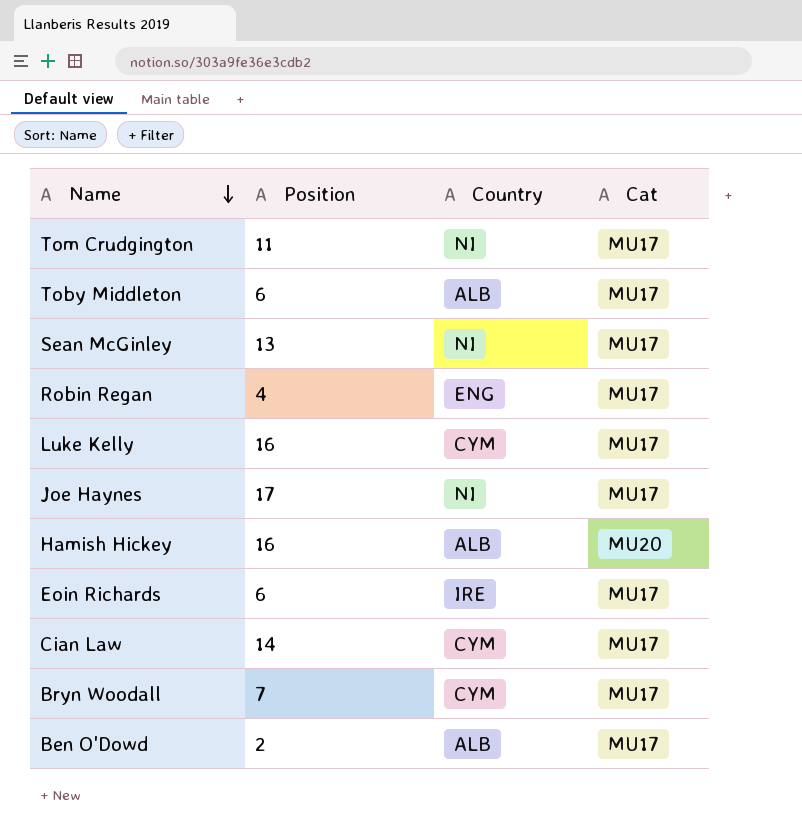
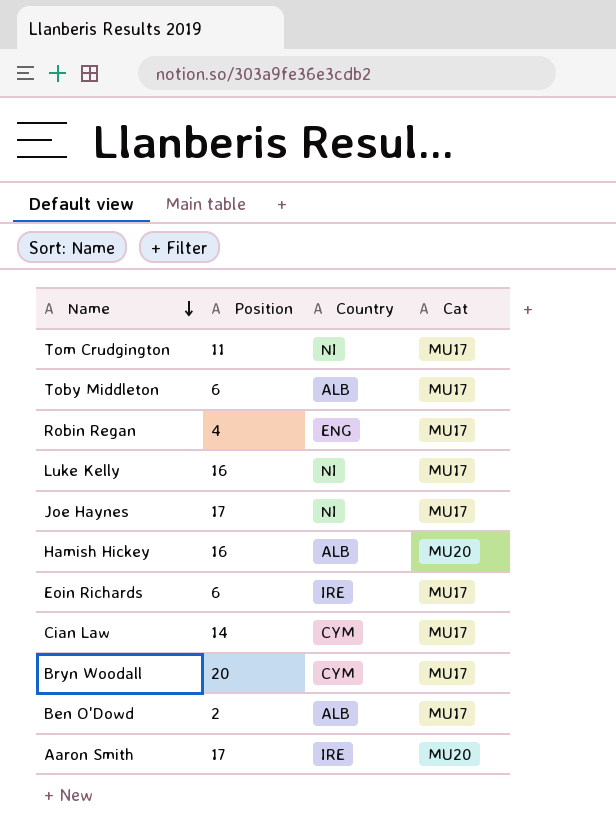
row Sean McGinley: 13 | NI | MU17 -> none
Luke Kelly | Country: CYM -> NI
Bryn Woodall | Position: 7 -> 20
row Aaron Smith: none -> 17 | IRE | MU20

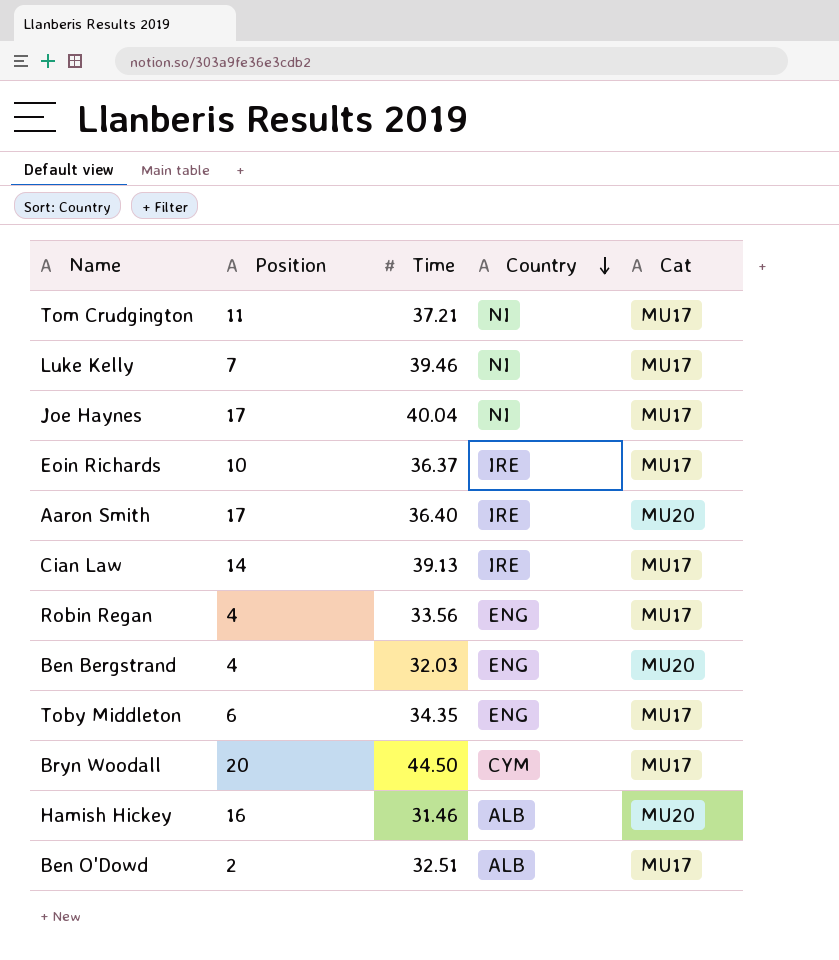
row order: Name descending -> Country descending
column Time | position: none -> 3
Luke Kelly | Position: 16 -> 7
Eoin Richards | Position: 6 -> 10
Cian Law | Country: CYM -> IRE
row Ben Bergstrand: none -> 4 | 32.03 | ENG | MU20
Toby Middleton | Country: ALB -> ENG

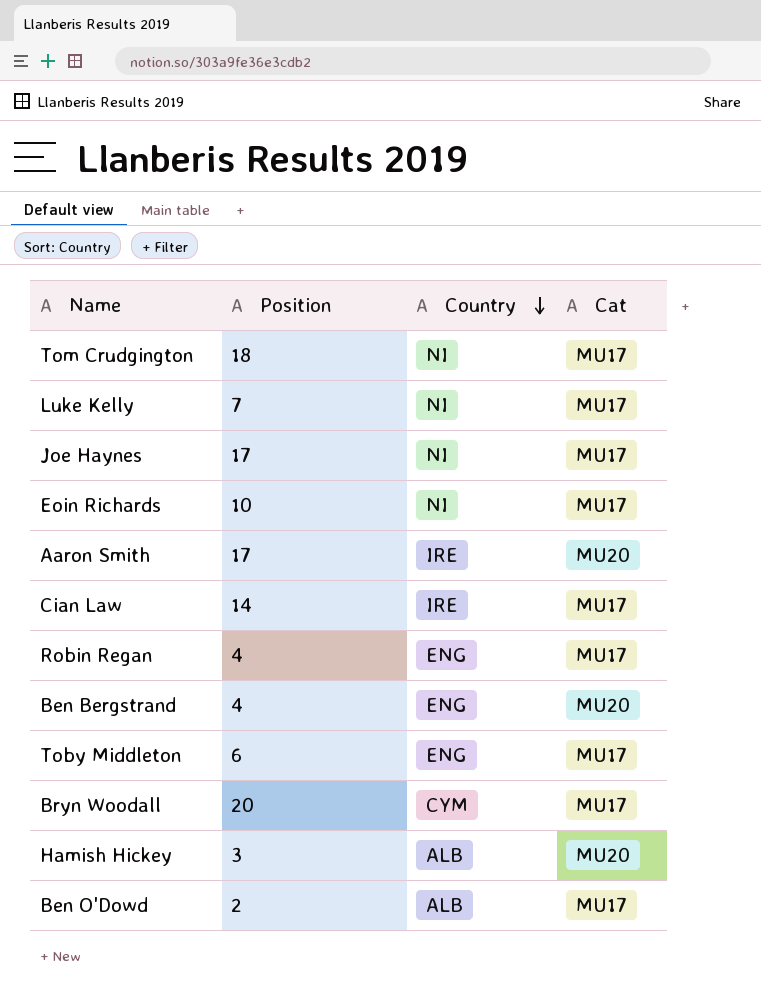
column Time | position: 3 -> none
Tom Crudgington | Position: 11 -> 18
Eoin Richards | Country: IRE -> NI
Hamish Hickey | Position: 16 -> 3

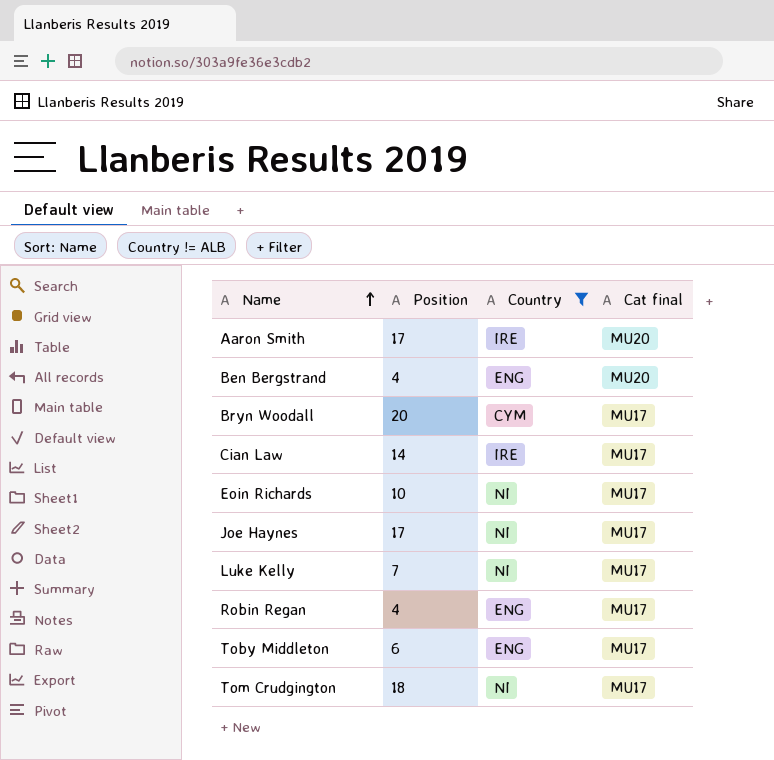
filter: none -> Country != ALB
row order: Country descending -> Name ascending
column name: Cat -> Cat final

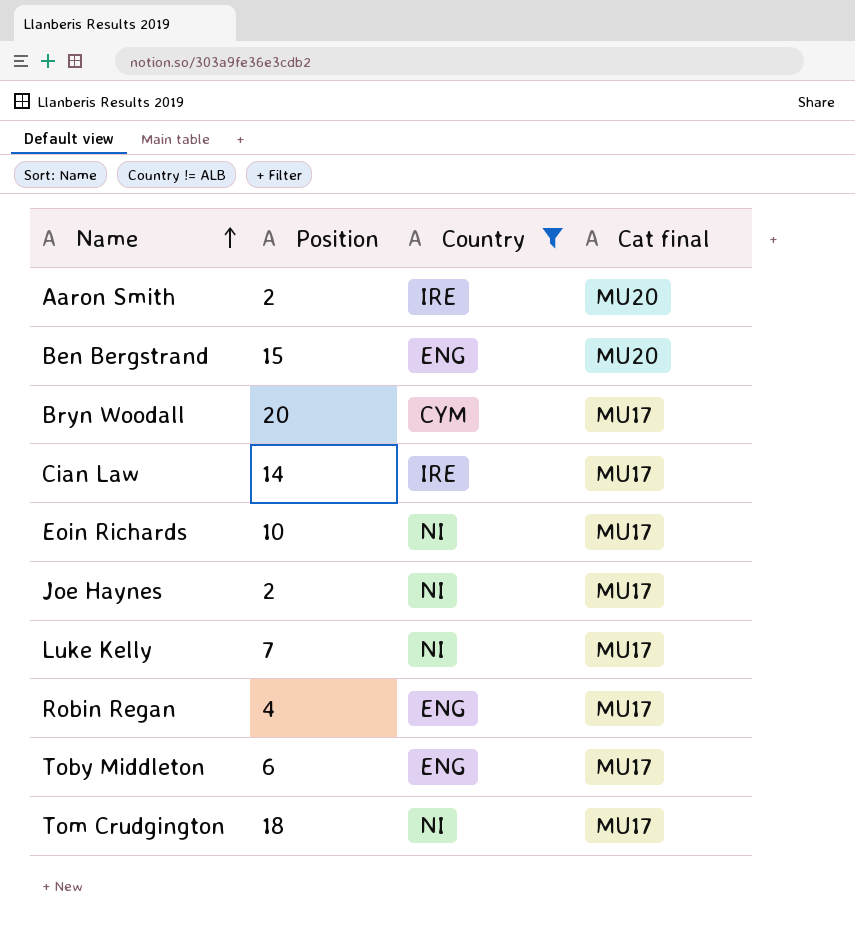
Aaron Smith | Position: 17 -> 2
Ben Bergstrand | Position: 4 -> 15
Joe Haynes | Position: 17 -> 2

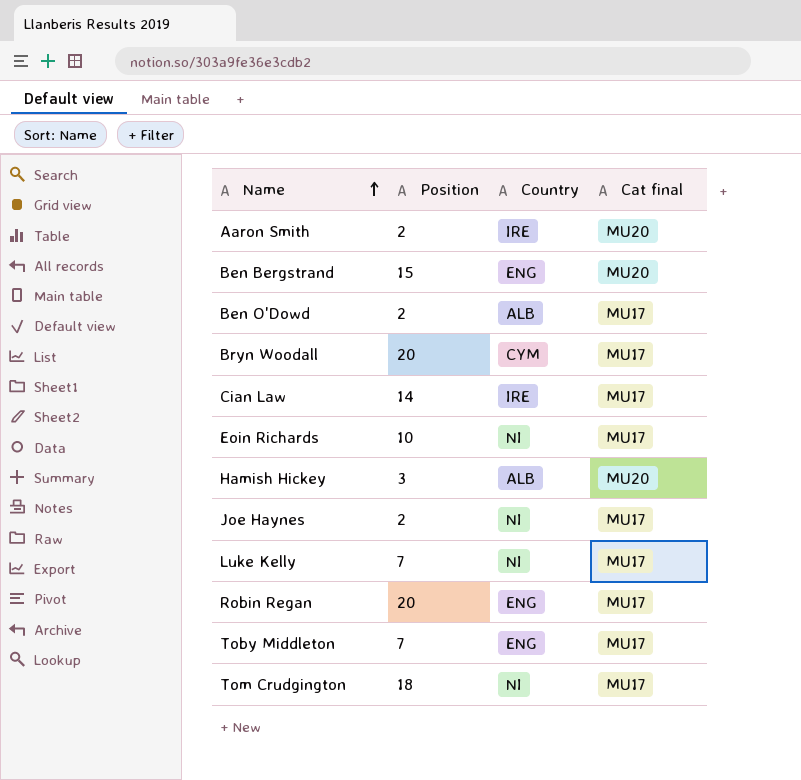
filter: Country != ALB -> none
Robin Regan | Position: 4 -> 20
Toby Middleton | Position: 6 -> 7

